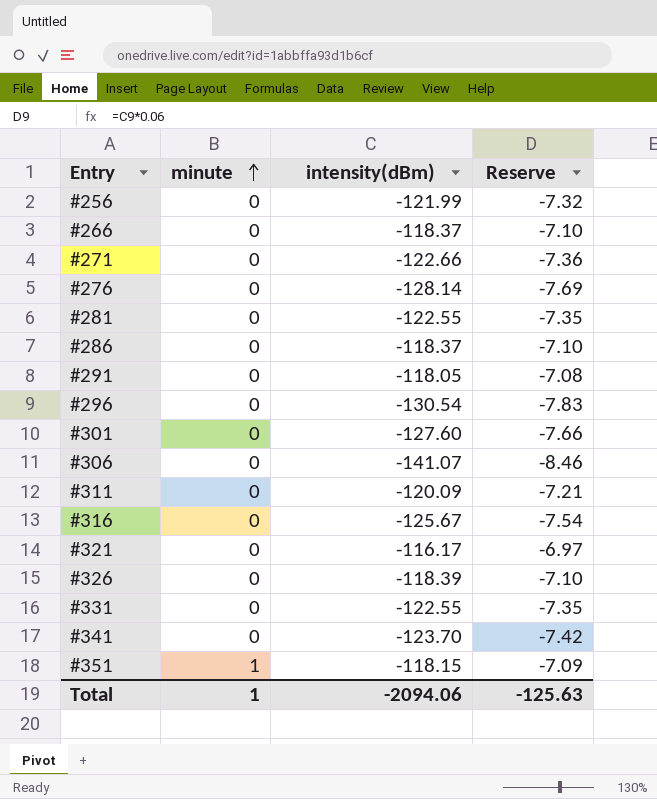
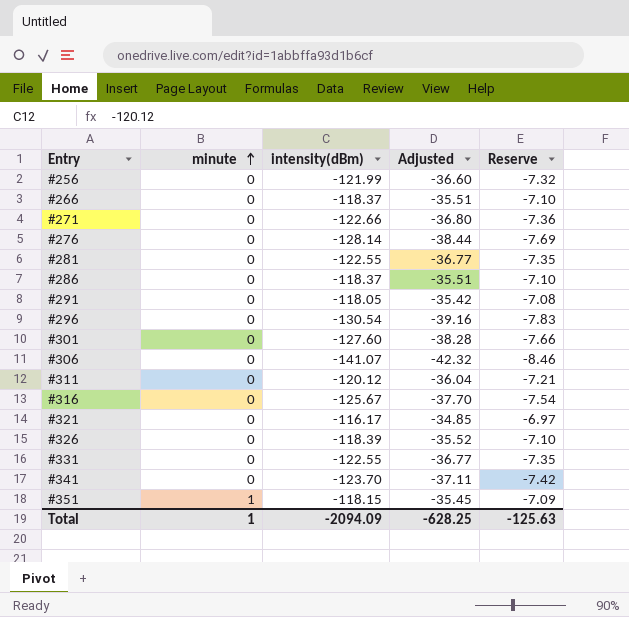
column Adjusted | formula: none -> [intensity(dBm)] * 0.3
#311 | intensity(dBm): -120.09 -> -120.12
Total | intensity(dBm): -2094.06 -> -2094.09

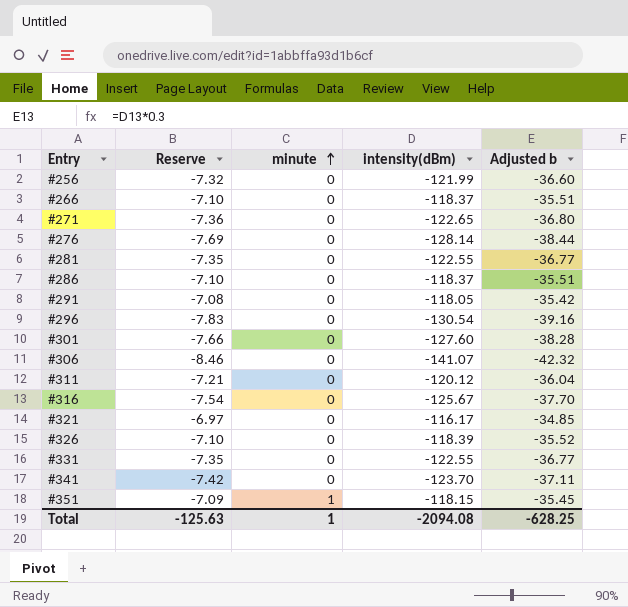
column Reserve | position: 5 -> 2
column name: Adjusted -> Adjusted b
#271 | intensity(dBm): -122.66 -> -122.65
Total | intensity(dBm): -2094.09 -> -2094.08

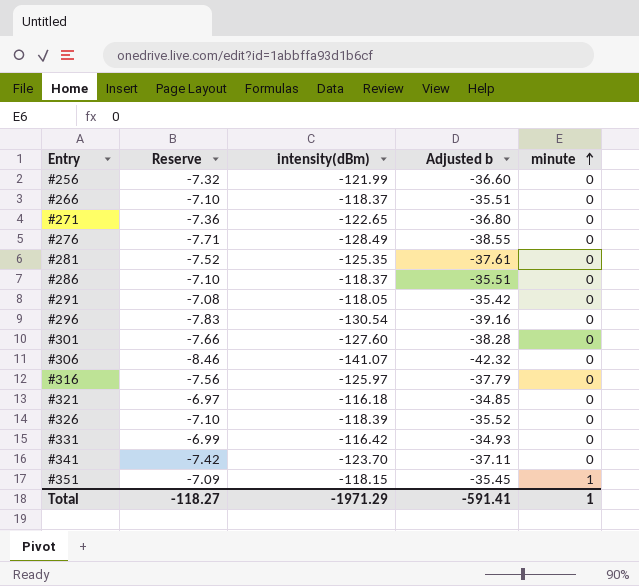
column minute | position: 3 -> 5
row #311: -7.21 | 0 | -120.12 | -36.04 -> none
#276 | Reserve: -7.69 -> -7.71
#276 | intensity(dBm): -128.14 -> -128.49
#276 | Adjusted b: -38.44 -> -38.55
#281 | Reserve: -7.35 -> -7.52
#281 | intensity(dBm): -122.55 -> -125.35
#281 | Adjusted b: -36.77 -> -37.61
#316 | Reserve: -7.54 -> -7.56
#316 | intensity(dBm): -125.67 -> -125.97
#316 | Adjusted b: -37.70 -> -37.79
#321 | intensity(dBm): -116.17 -> -116.18
#331 | Reserve: -7.35 -> -6.99
#331 | intensity(dBm): -122.55 -> -116.42
#331 | Adjusted b: -36.77 -> -34.93
Total | Reserve: -125.63 -> -118.27
Total | intensity(dBm): -2094.08 -> -1971.29
Total | Adjusted b: -628.25 -> -591.41

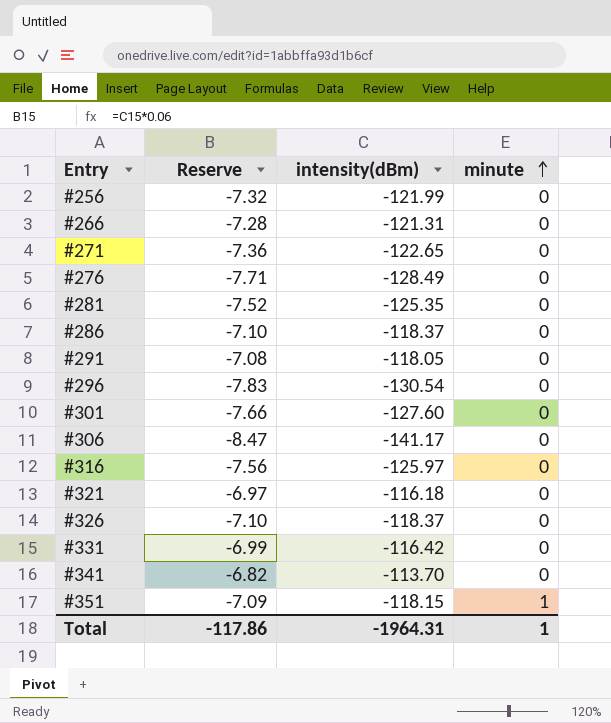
column Adjusted b | formula: [intensity(dBm)] * 0.3 -> none
#266 | Reserve: -7.10 -> -7.28
#266 | intensity(dBm): -118.37 -> -121.31
#306 | Reserve: -8.46 -> -8.47
#306 | intensity(dBm): -141.07 -> -141.17
#326 | intensity(dBm): -118.39 -> -118.37
#341 | Reserve: -7.42 -> -6.82
#341 | intensity(dBm): -123.70 -> -113.70
Total | Reserve: -118.27 -> -117.86
Total | intensity(dBm): -1971.29 -> -1964.31

